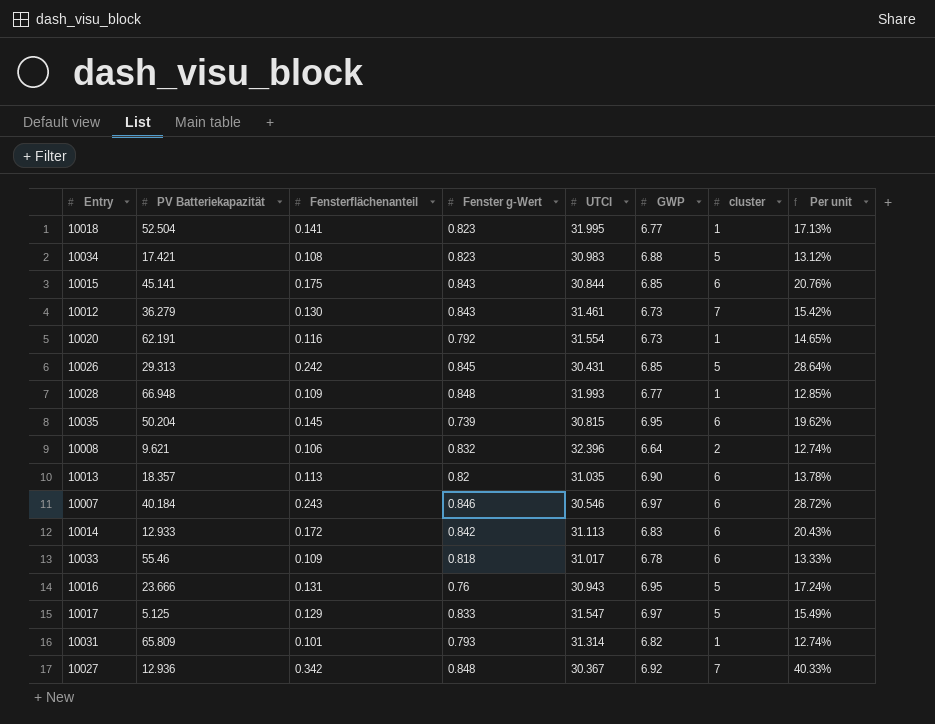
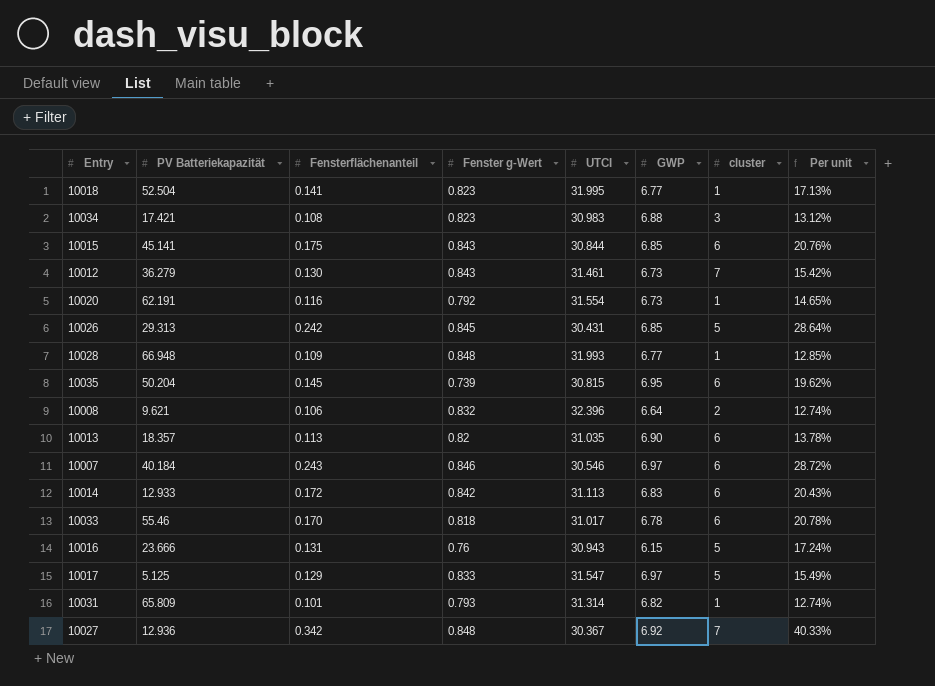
10034 | cluster: 5 -> 3
10033 | Fensterflächenanteil: 0.109 -> 0.170
10033 | Per unit: 13.33% -> 20.78%
10016 | GWP: 6.95 -> 6.15

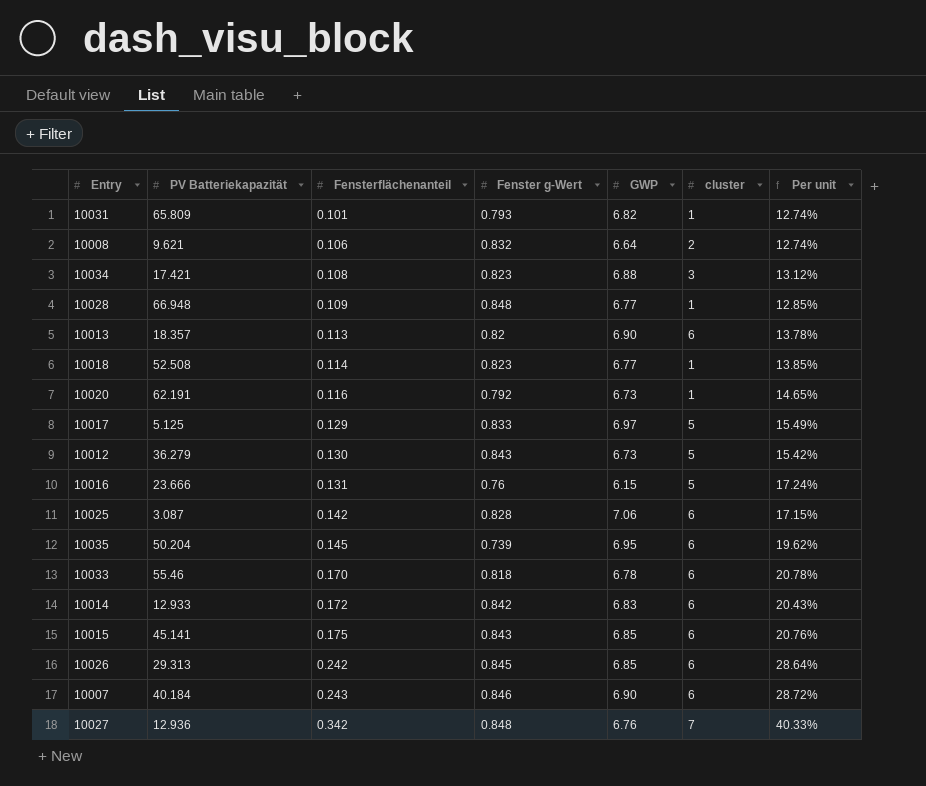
row order: none -> Fensterflächenanteil ascending
column UTCI | position: 5 -> none
10018 | PV Batteriekapazität: 52.504 -> 52.508
10018 | Fensterflächenanteil: 0.141 -> 0.114
10018 | Per unit: 17.13% -> 13.85%
10012 | cluster: 7 -> 5
row 10025: none -> 3.087 | 0.142 | 0.828 | 7.06 | 6 | 17.15%
10026 | cluster: 5 -> 6
10007 | GWP: 6.97 -> 6.90
10027 | GWP: 6.92 -> 6.76

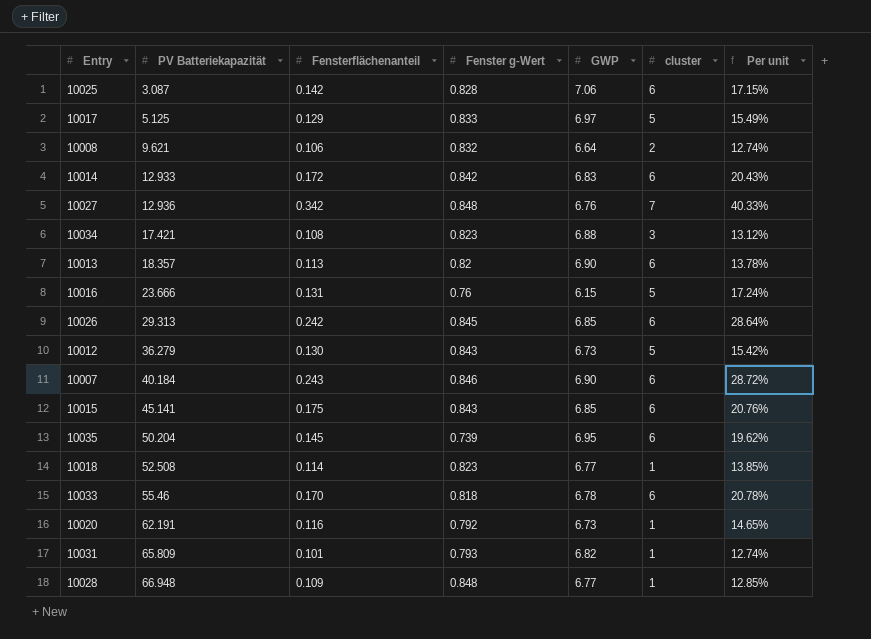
row order: Fensterflächenanteil ascending -> PV Batteriekapazität ascending

